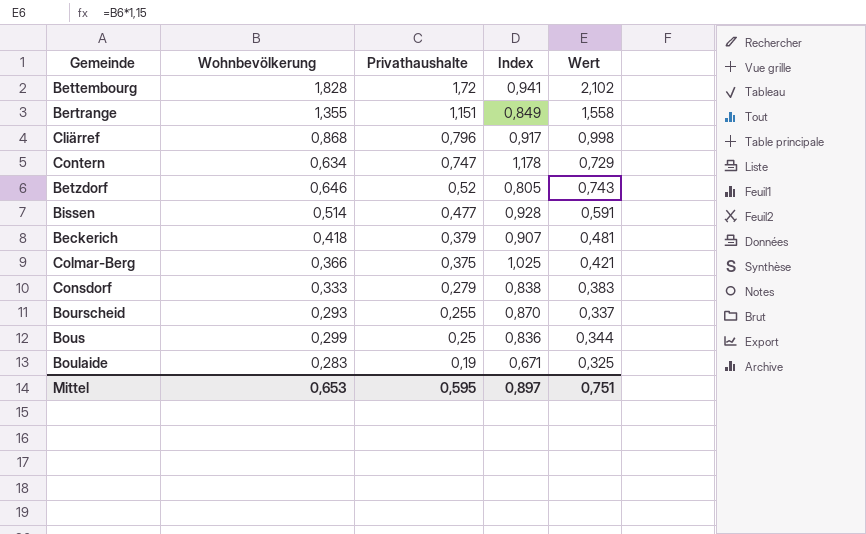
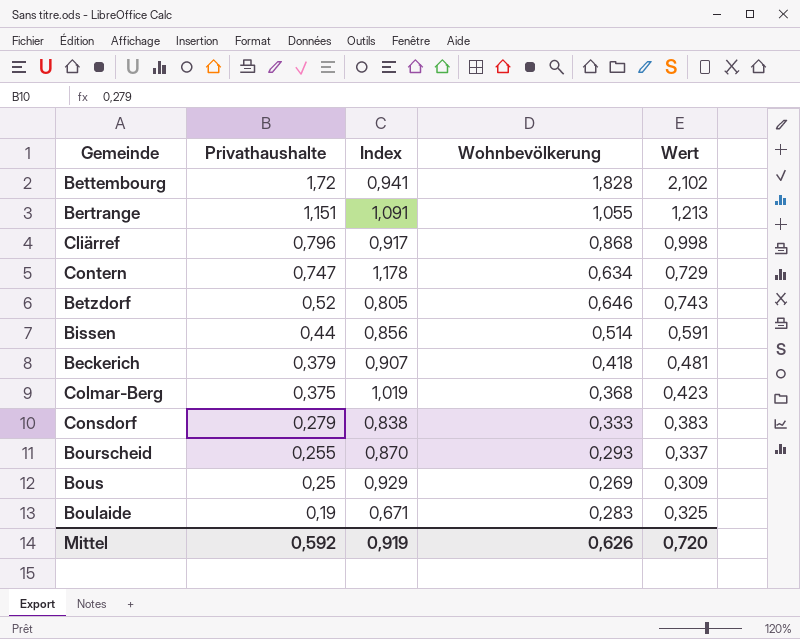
column Wohnbevölkerung | position: 2 -> 4
Bertrange | Index: 0,849 -> 1,091
Bertrange | Wohnbevölkerung: 1,355 -> 1,055
Bertrange | Wert: 1,558 -> 1,213
Bissen | Privathaushalte: 0,477 -> 0,44
Bissen | Index: 0,928 -> 0,856
Colmar-Berg | Index: 1,025 -> 1,019
Colmar-Berg | Wohnbevölkerung: 0,366 -> 0,368
Colmar-Berg | Wert: 0,421 -> 0,423
Bous | Index: 0,836 -> 0,929
Bous | Wohnbevölkerung: 0,299 -> 0,269
Bous | Wert: 0,344 -> 0,309
Mittel | Privathaushalte: 0,595 -> 0,592
Mittel | Index: 0,897 -> 0,919
Mittel | Wohnbevölkerung: 0,653 -> 0,626
Mittel | Wert: 0,751 -> 0,720

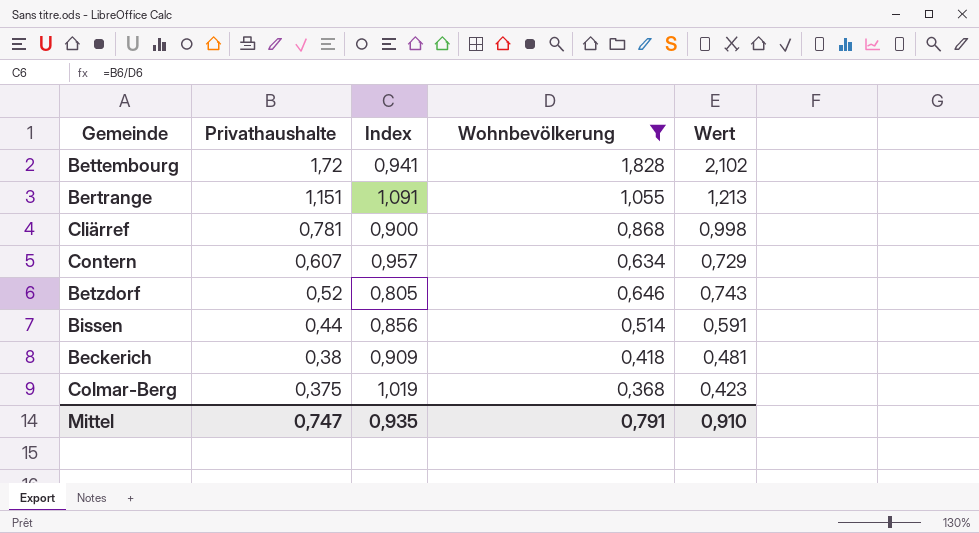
filter: none -> Wohnbevölkerung >= 0,368
Cliärref | Privathaushalte: 0,796 -> 0,781
Cliärref | Index: 0,917 -> 0,900
Contern | Privathaushalte: 0,747 -> 0,607
Contern | Index: 1,178 -> 0,957
Beckerich | Privathaushalte: 0,379 -> 0,38
Beckerich | Index: 0,907 -> 0,909
Mittel | Privathaushalte: 0,592 -> 0,747
Mittel | Index: 0,919 -> 0,935
Mittel | Wohnbevölkerung: 0,626 -> 0,791
Mittel | Wert: 0,720 -> 0,910

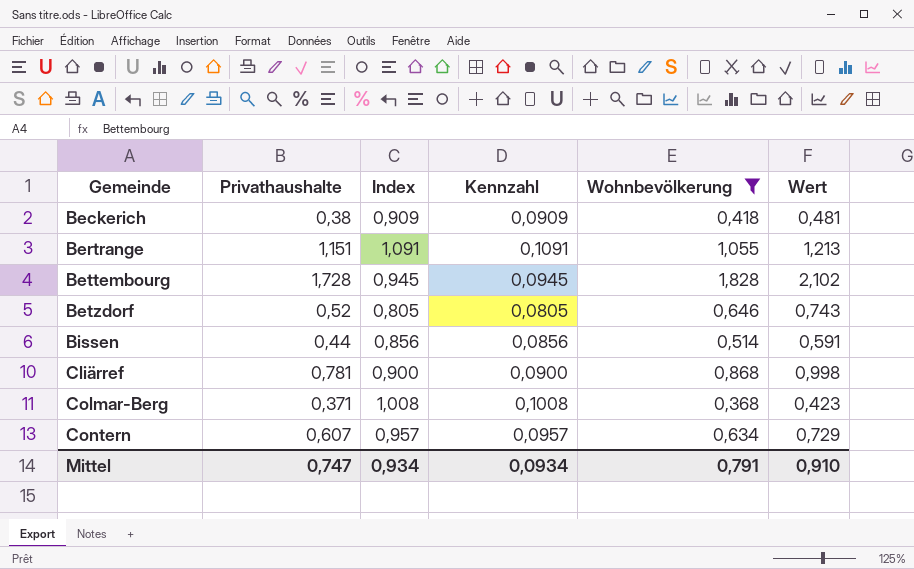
row order: Privathaushalte descending -> Gemeinde ascending
column Kennzahl | formula: none -> [Index] * 0,1
Bettembourg | Privathaushalte: 1,72 -> 1,728
Bettembourg | Index: 0,941 -> 0,945
Colmar-Berg | Privathaushalte: 0,375 -> 0,371
Colmar-Berg | Index: 1,019 -> 1,008
Mittel | Index: 0,935 -> 0,934

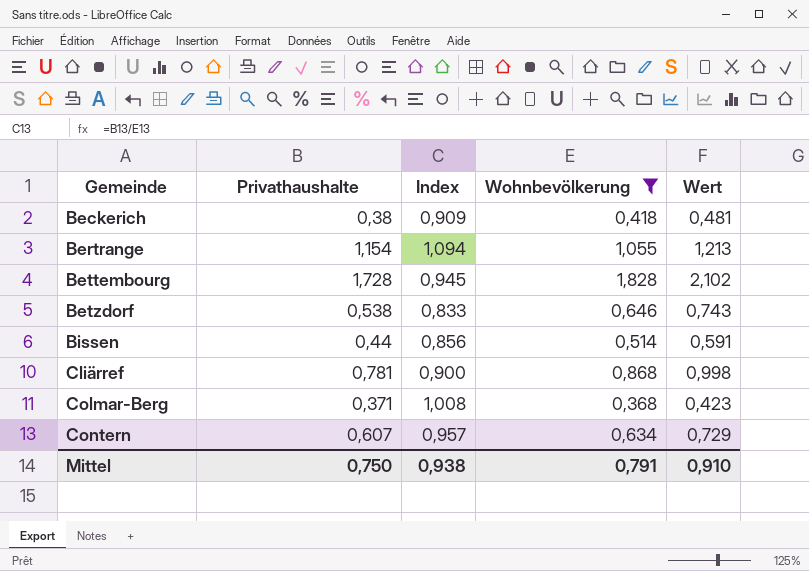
column Kennzahl | formula: [Index] * 0,1 -> none
Bertrange | Privathaushalte: 1,151 -> 1,154
Bertrange | Index: 1,091 -> 1,094
Betzdorf | Privathaushalte: 0,52 -> 0,538
Betzdorf | Index: 0,805 -> 0,833
Mittel | Privathaushalte: 0,747 -> 0,750
Mittel | Index: 0,934 -> 0,938

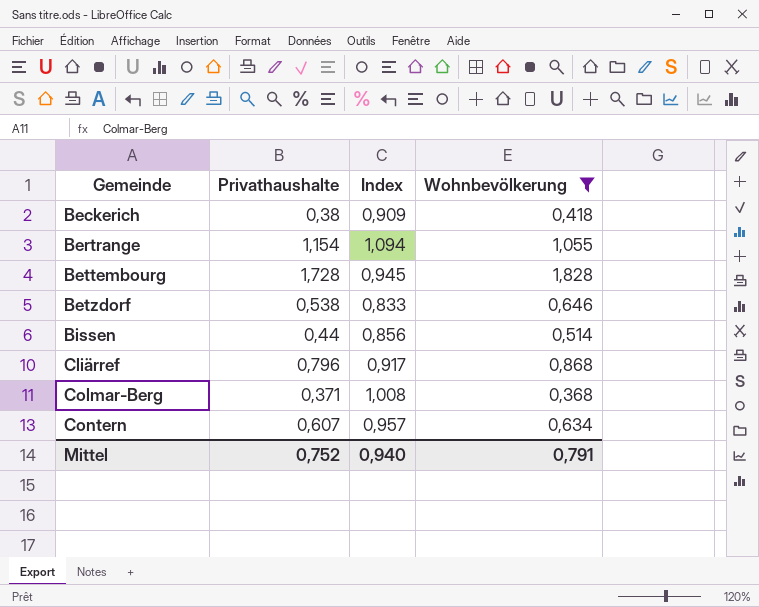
column Wert | formula: [Wohnbevölkerung] * 1,15 -> none
Cliärref | Privathaushalte: 0,781 -> 0,796
Cliärref | Index: 0,900 -> 0,917
Mittel | Privathaushalte: 0,750 -> 0,752
Mittel | Index: 0,938 -> 0,940

